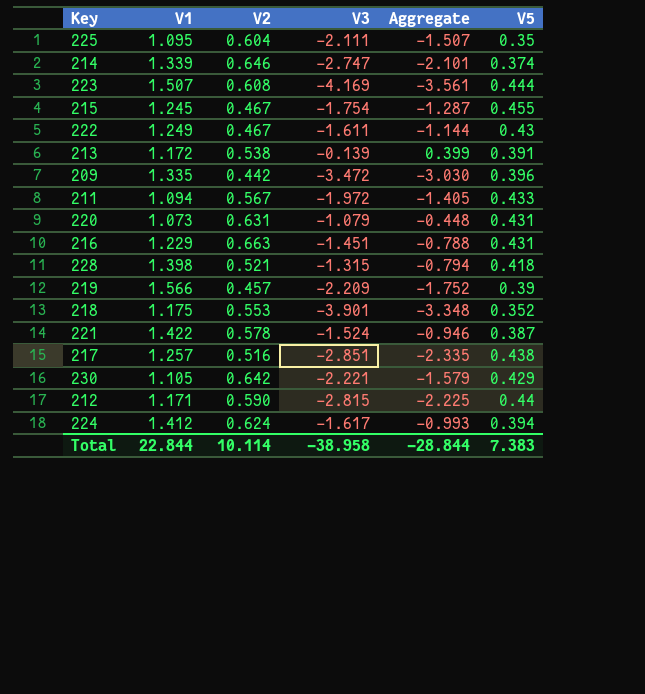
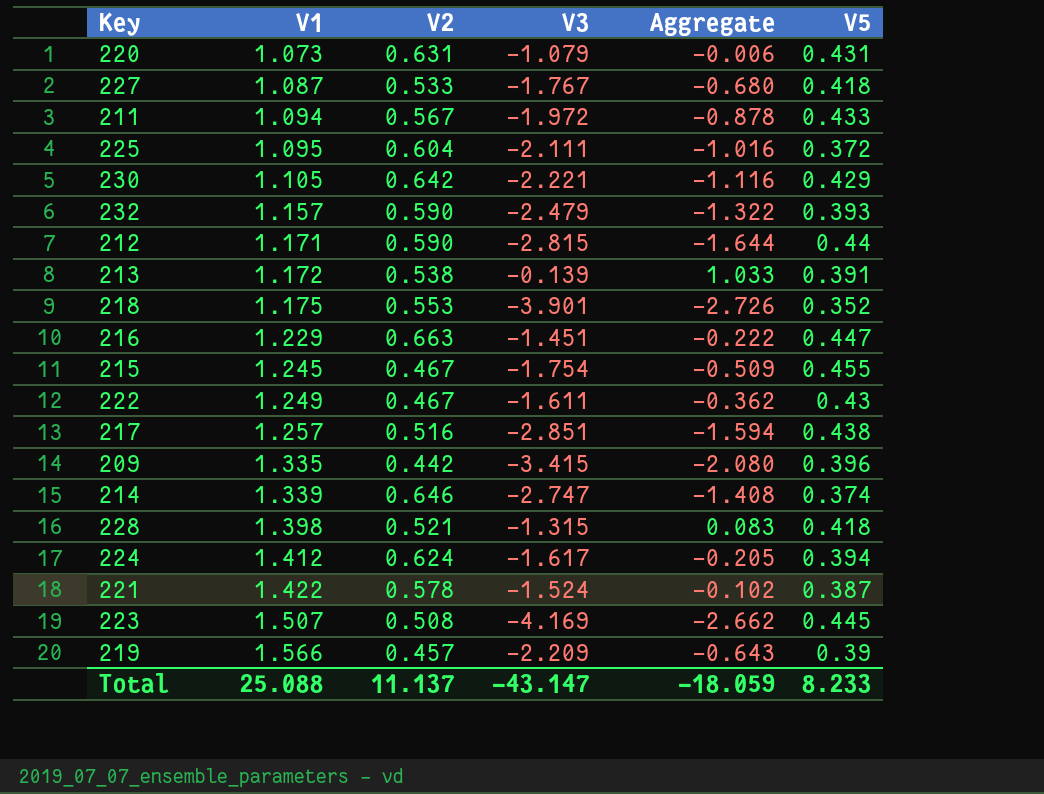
row order: none -> V1 ascending
column Aggregate | formula: [V2] + [V3] -> [V1] + [V3]
row 227: none -> 1.087 | 0.533 | -1.767 | -0.680 | 0.418
225 | V5: 0.35 -> 0.372
row 232: none -> 1.157 | 0.590 | -2.479 | -1.322 | 0.393
216 | V5: 0.431 -> 0.447
209 | V3: -3.472 -> -3.415
223 | V2: 0.608 -> 0.508
223 | V5: 0.444 -> 0.445
Total | V1: 22.844 -> 25.088
Total | V2: 10.114 -> 11.137
Total | V3: -38.958 -> -43.147
Total | Aggregate: -28.844 -> -18.059
Total | V5: 7.383 -> 8.233

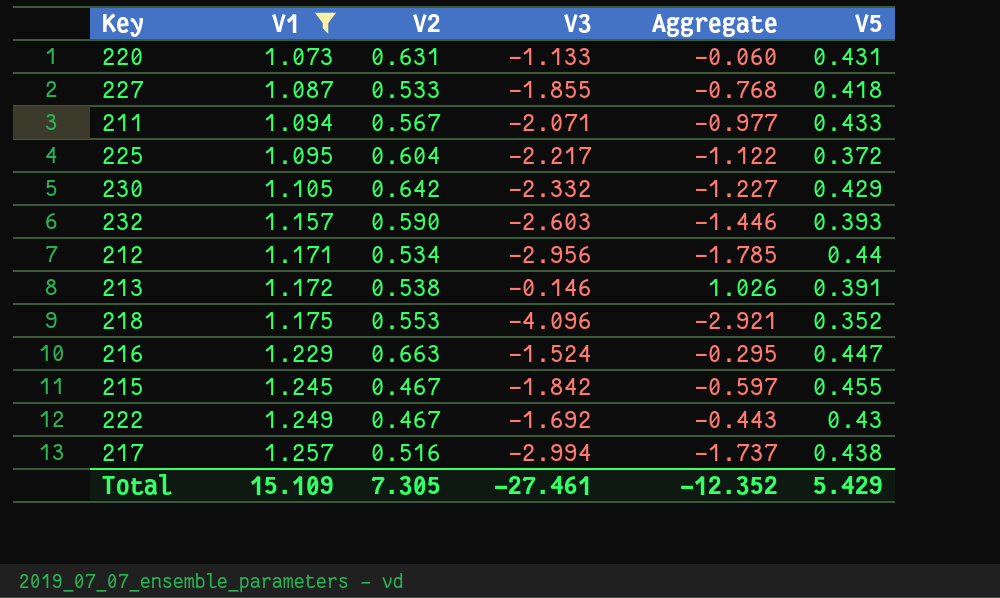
filter: none -> V1 <= 1.257
220 | V3: -1.079 -> -1.133
220 | Aggregate: -0.006 -> -0.060
227 | V3: -1.767 -> -1.855
227 | Aggregate: -0.680 -> -0.768
211 | V3: -1.972 -> -2.071
211 | Aggregate: -0.878 -> -0.977
225 | V3: -2.111 -> -2.217
225 | Aggregate: -1.016 -> -1.122
230 | V3: -2.221 -> -2.332
230 | Aggregate: -1.116 -> -1.227
232 | V3: -2.479 -> -2.603
232 | Aggregate: -1.322 -> -1.446
212 | V2: 0.590 -> 0.534
212 | V3: -2.815 -> -2.956
212 | Aggregate: -1.644 -> -1.785
213 | V3: -0.139 -> -0.146
213 | Aggregate: 1.033 -> 1.026
218 | V3: -3.901 -> -4.096
218 | Aggregate: -2.726 -> -2.921
216 | V3: -1.451 -> -1.524
216 | Aggregate: -0.222 -> -0.295
215 | V3: -1.754 -> -1.842
215 | Aggregate: -0.509 -> -0.597
222 | V3: -1.611 -> -1.692
222 | Aggregate: -0.362 -> -0.443
217 | V3: -2.851 -> -2.994
217 | Aggregate: -1.594 -> -1.737
Total | V1: 25.088 -> 15.109
Total | V2: 11.137 -> 7.305
Total | V3: -43.147 -> -27.461
Total | Aggregate: -18.059 -> -12.352
Total | V5: 8.233 -> 5.429

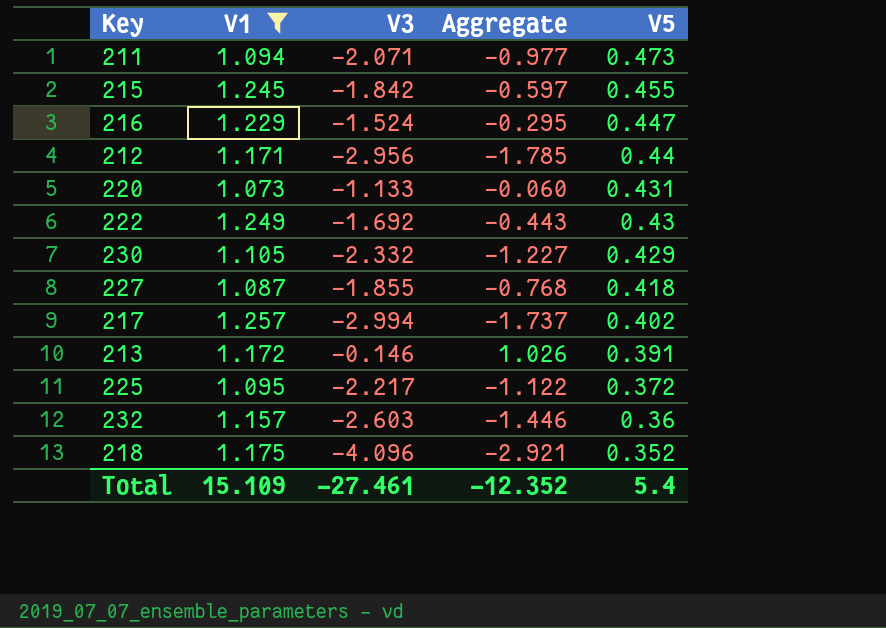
row order: V1 ascending -> V5 descending
column V2 | position: 3 -> none
211 | V5: 0.433 -> 0.473
217 | V5: 0.438 -> 0.402
232 | V5: 0.393 -> 0.36
Total | V5: 5.429 -> 5.4

